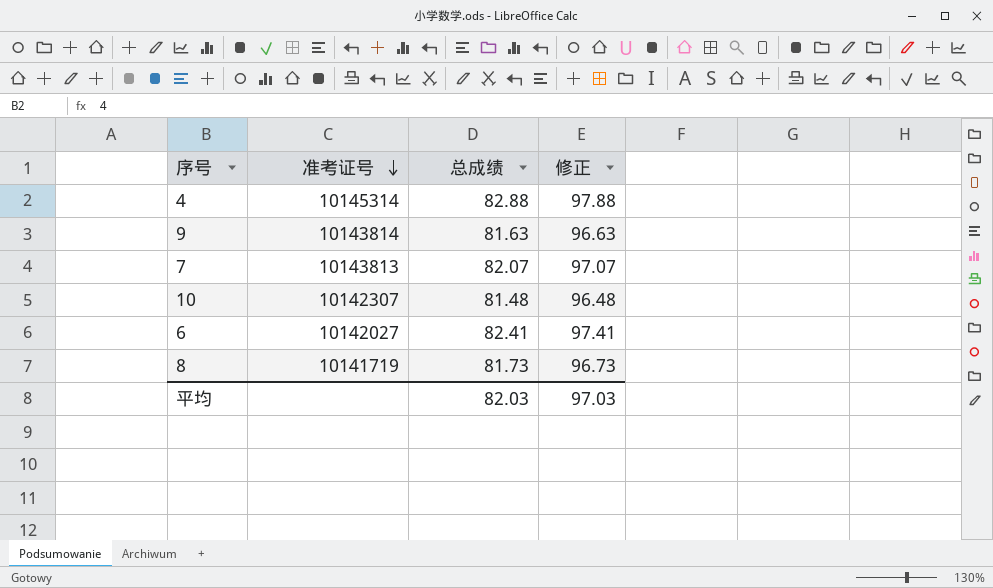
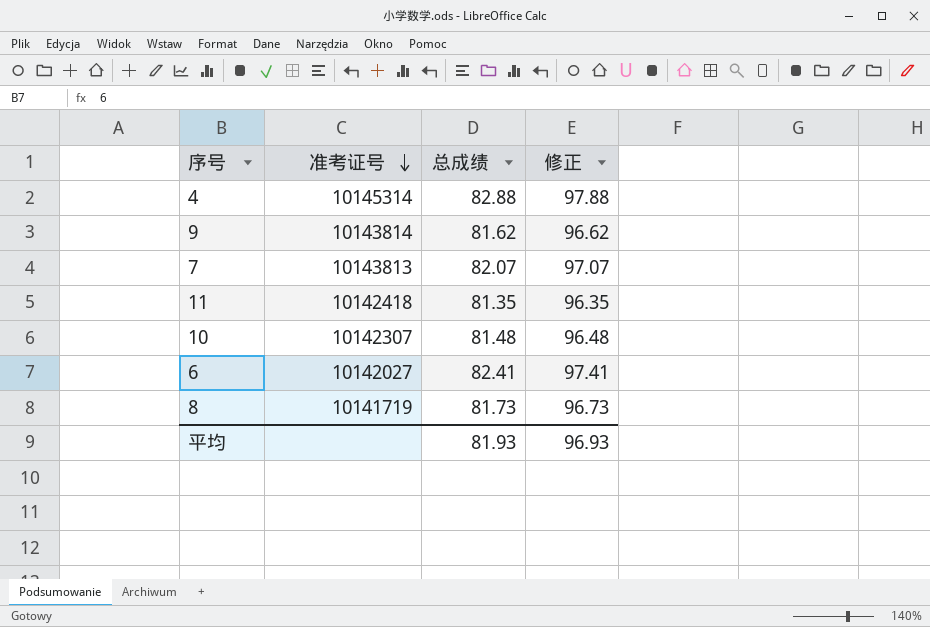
9 | 总成绩: 81.63 -> 81.62
9 | 修正: 96.63 -> 96.62
row 11: none -> 10142418 | 81.35 | 96.35
平均 | 总成绩: 82.03 -> 81.93
平均 | 修正: 97.03 -> 96.93

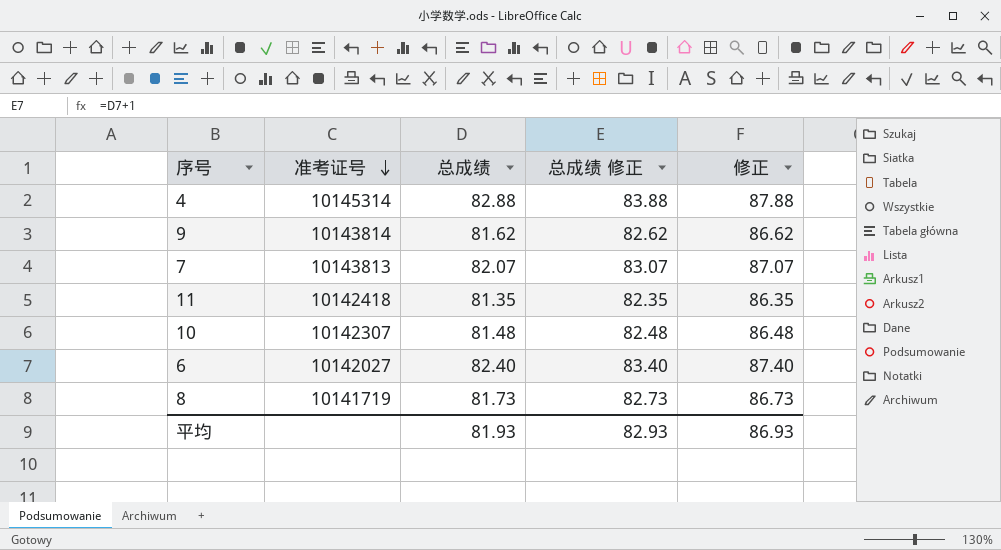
column 总成绩 修正 | formula: none -> [总成绩] + 1
column 修正 | formula: [总成绩] + 15 -> [总成绩] + 5
6 | 总成绩: 82.41 -> 82.40
平均 | 修正: 96.93 -> 86.93

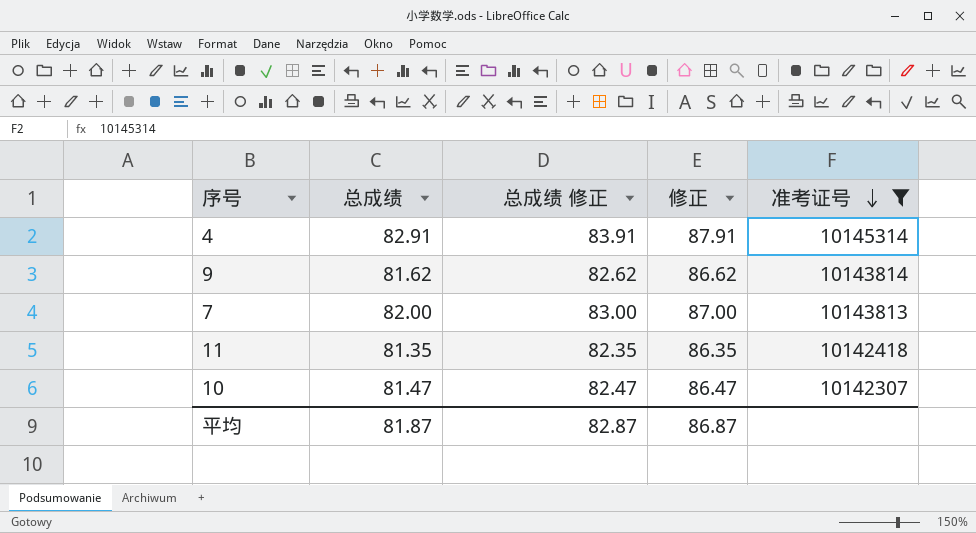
filter: none -> 准考证号 >= 10142307
column 准考证号 | position: 2 -> 5
4 | 总成绩: 82.88 -> 82.91
4 | 总成绩 修正: 83.88 -> 83.91
4 | 修正: 87.88 -> 87.91
7 | 总成绩: 82.07 -> 82.00
7 | 总成绩 修正: 83.07 -> 83.00
7 | 修正: 87.07 -> 87.00
10 | 总成绩: 81.48 -> 81.47
10 | 总成绩 修正: 82.48 -> 82.47
10 | 修正: 86.48 -> 86.47
平均 | 总成绩: 81.93 -> 81.87
平均 | 总成绩 修正: 82.93 -> 82.87
平均 | 修正: 86.93 -> 86.87

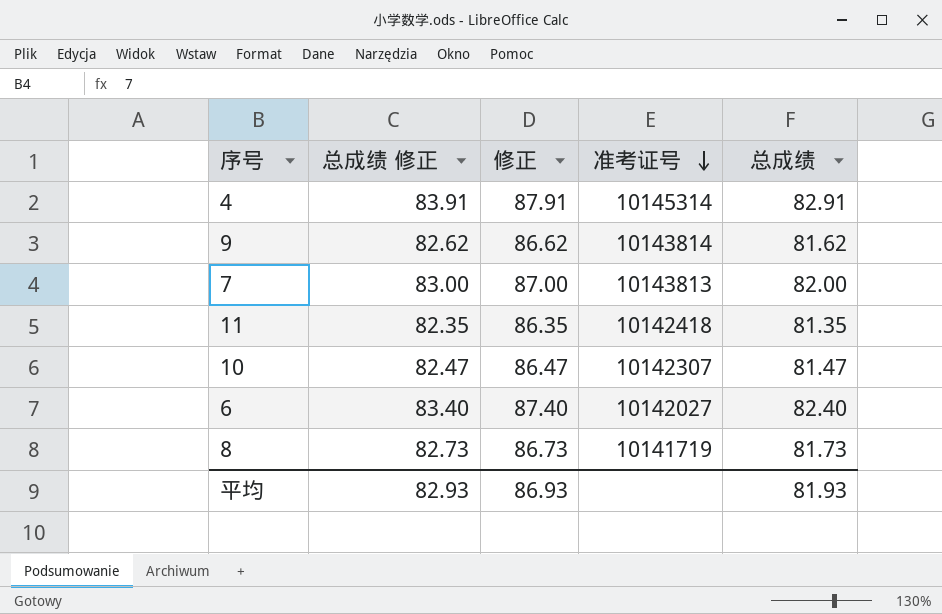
filter: 准考证号 >= 10142307 -> none
column 总成绩 | position: 2 -> 5
平均 | 总成绩 修正: 82.87 -> 82.93
平均 | 修正: 86.87 -> 86.93
平均 | 总成绩: 81.87 -> 81.93

